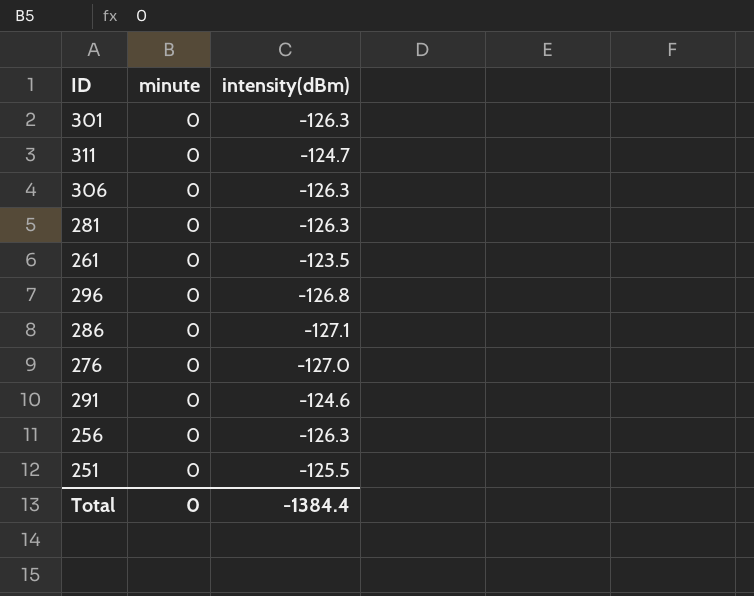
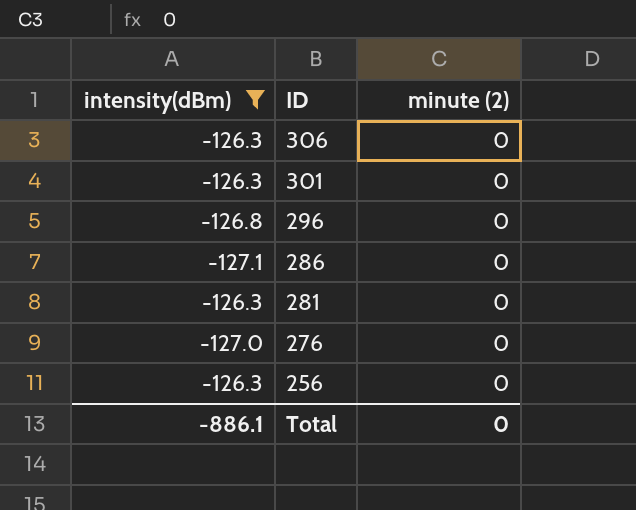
filter: none -> intensity(dBm) <= -126.3
row order: none -> ID descending
column intensity(dBm) | position: 3 -> 1
column name: minute -> minute (2)
Total | intensity(dBm): -1384.4 -> -886.1

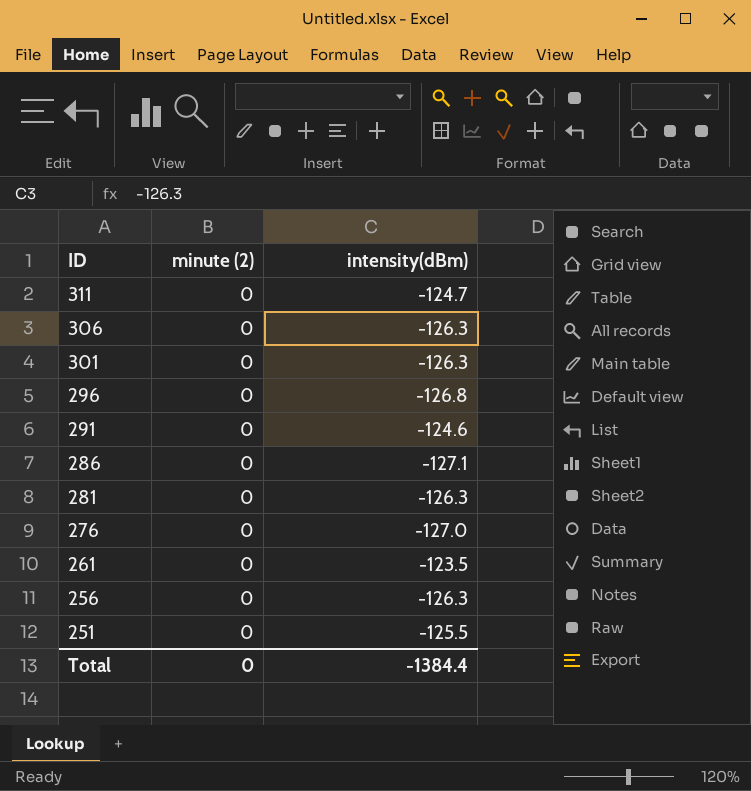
filter: intensity(dBm) <= -126.3 -> none
column intensity(dBm) | position: 1 -> 3
Total | intensity(dBm): -886.1 -> -1384.4

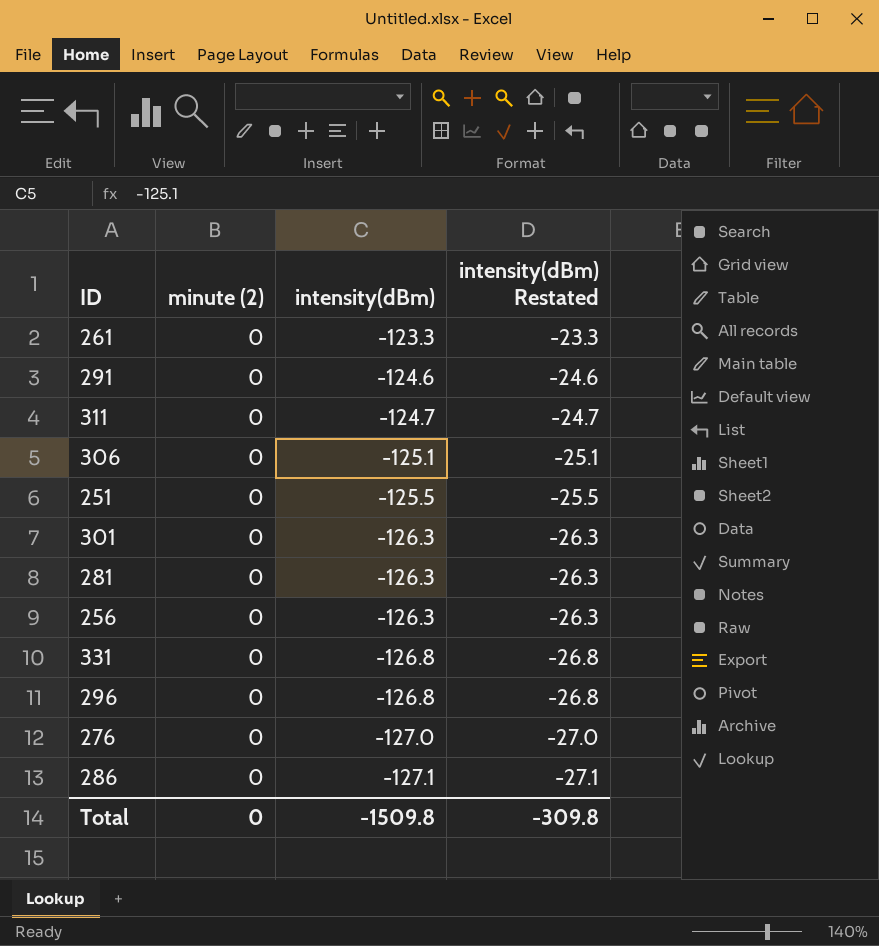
row order: ID descending -> intensity(dBm) descending
column intensity(dBm) Restated | formula: none -> [intensity(dBm)] + 100
261 | intensity(dBm): -123.5 -> -123.3
306 | intensity(dBm): -126.3 -> -125.1
row 331: none -> 0 | -126.8 | -26.8
Total | intensity(dBm): -1384.4 -> -1509.8

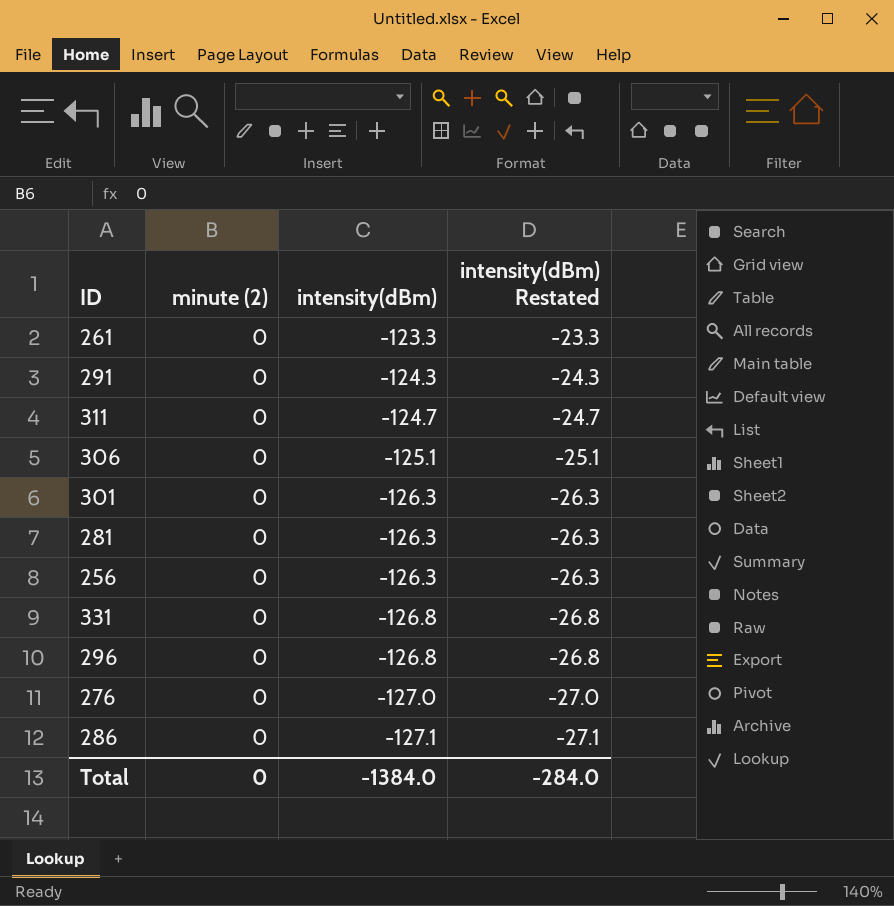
row 251: 0 | -125.5 | -25.5 -> none
291 | intensity(dBm): -124.6 -> -124.3
291 | intensity(dBm) Restated: -24.6 -> -24.3
Total | intensity(dBm): -1509.8 -> -1384.0
Total | intensity(dBm) Restated: -309.8 -> -284.0

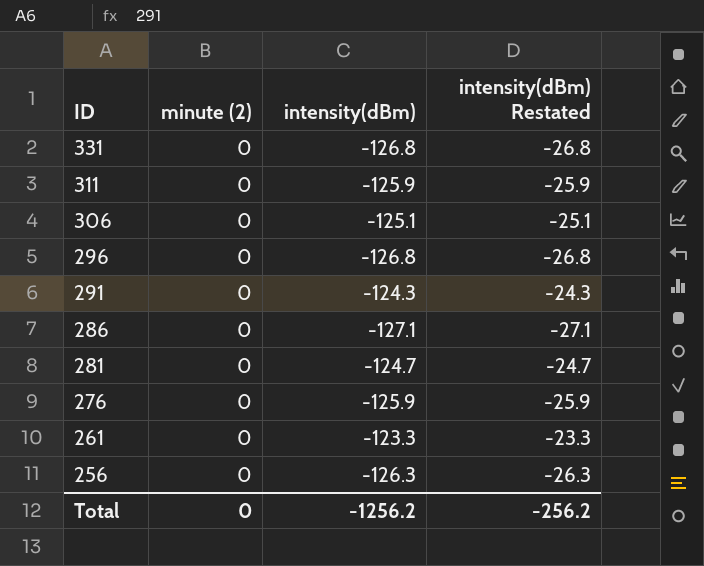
row order: intensity(dBm) descending -> ID descending
row 301: 0 | -126.3 | -26.3 -> none
311 | intensity(dBm): -124.7 -> -125.9
311 | intensity(dBm) Restated: -24.7 -> -25.9
281 | intensity(dBm): -126.3 -> -124.7
281 | intensity(dBm) Restated: -26.3 -> -24.7
276 | intensity(dBm): -127.0 -> -125.9
276 | intensity(dBm) Restated: -27.0 -> -25.9
Total | intensity(dBm): -1384.0 -> -1256.2
Total | intensity(dBm) Restated: -284.0 -> -256.2

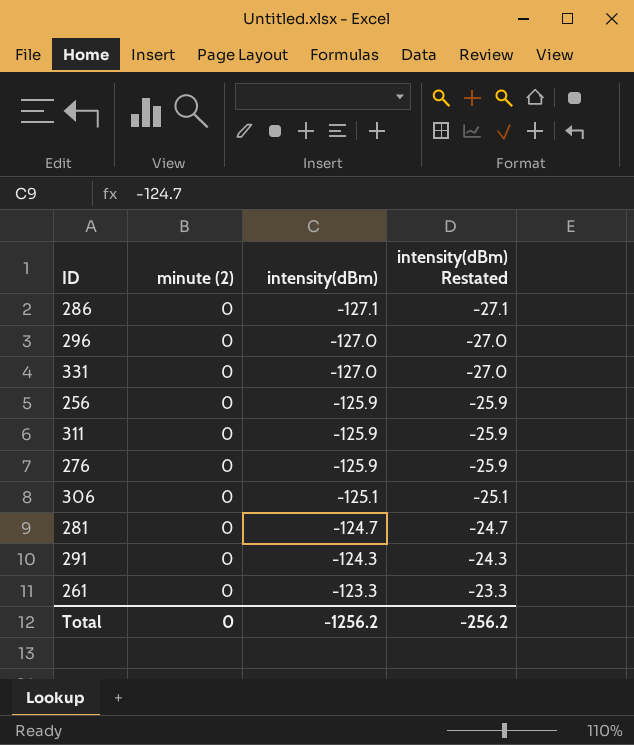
row order: ID descending -> intensity(dBm) ascending
296 | intensity(dBm): -126.8 -> -127.0
296 | intensity(dBm) Restated: -26.8 -> -27.0
331 | intensity(dBm): -126.8 -> -127.0
331 | intensity(dBm) Restated: -26.8 -> -27.0
256 | intensity(dBm): -126.3 -> -125.9
256 | intensity(dBm) Restated: -26.3 -> -25.9

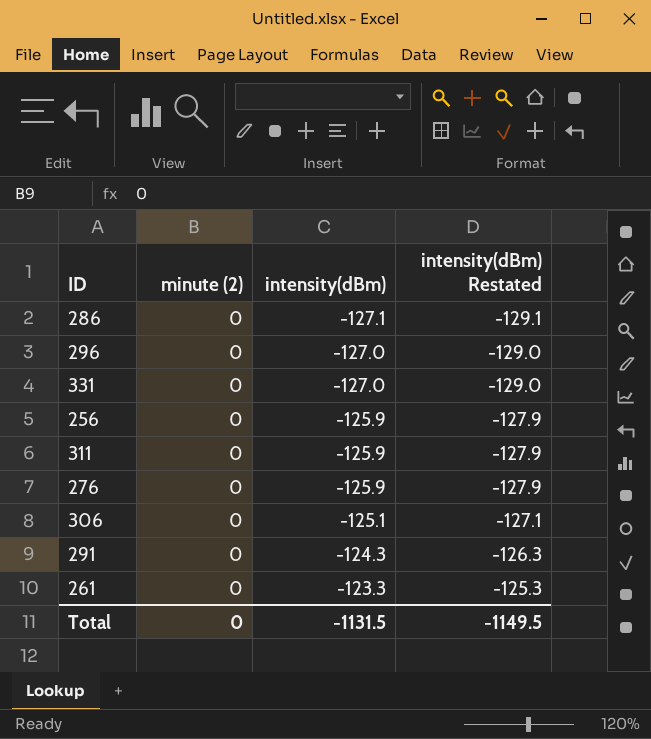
column intensity(dBm) Restated | formula: [intensity(dBm)] + 100 -> [intensity(dBm)] - 2
row 281: 0 | -124.7 | -24.7 -> none
Total | intensity(dBm): -1256.2 -> -1131.5
Total | intensity(dBm) Restated: -256.2 -> -1149.5

